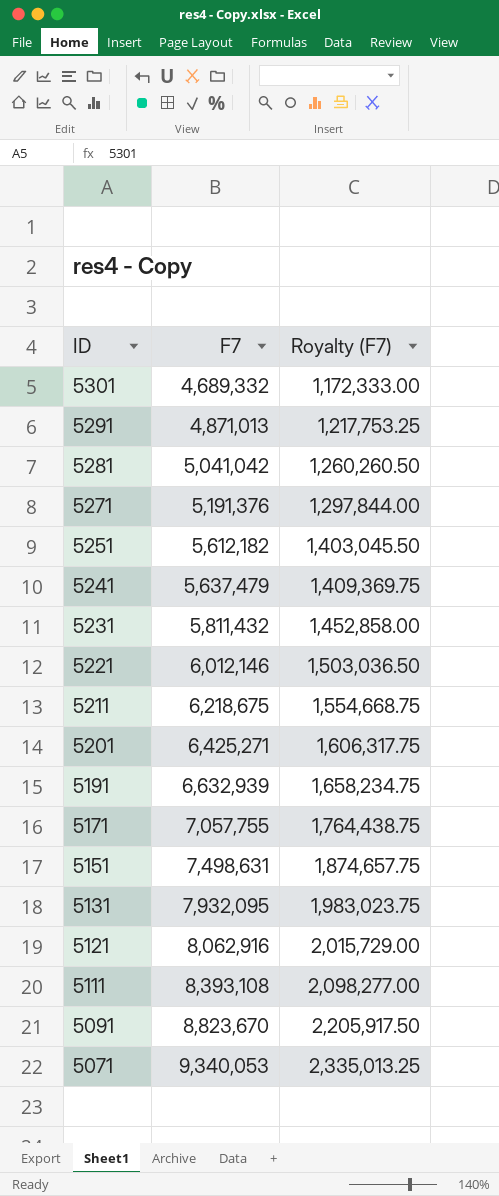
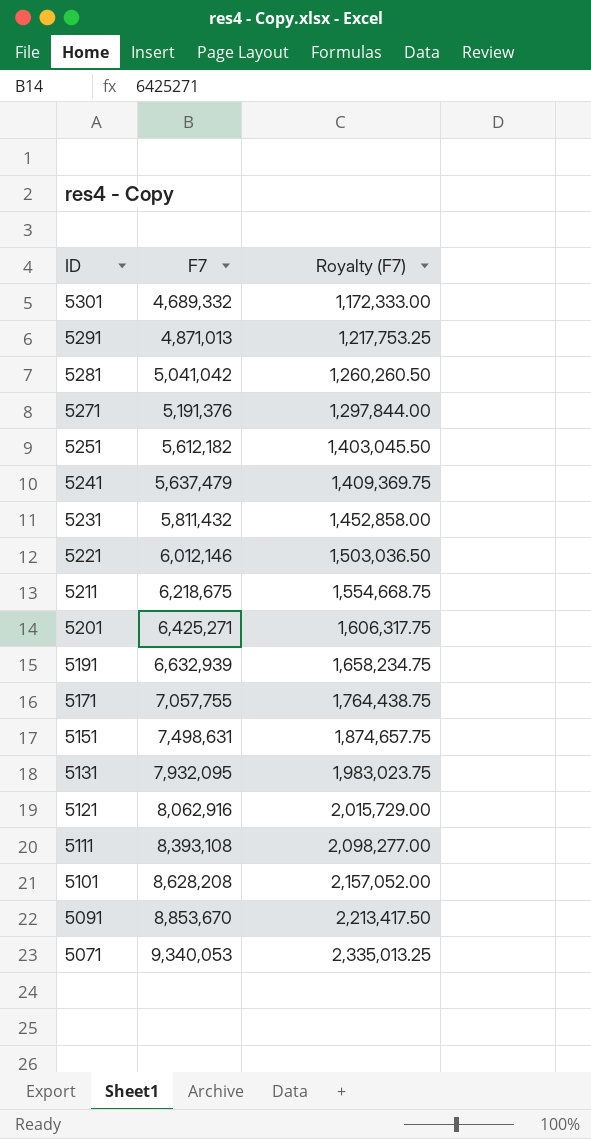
row 5101: none -> 8,628,208 | 2,157,052.00
5091 | F7: 8,823,670 -> 8,853,670
5091 | Royalty (F7): 2,205,917.50 -> 2,213,417.50

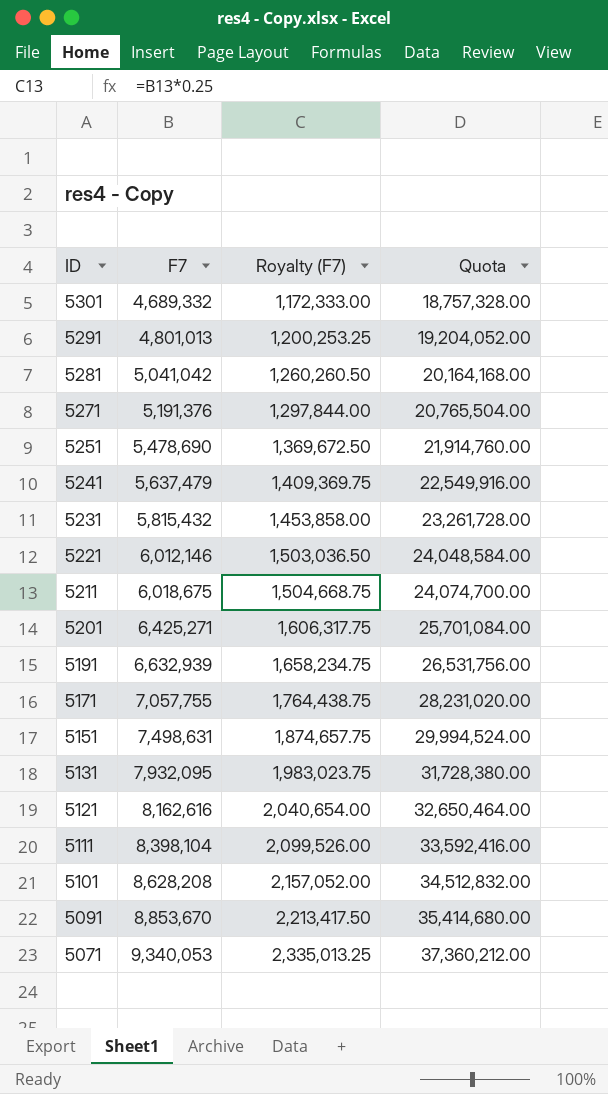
column Quota | formula: none -> [F7] * 4
5291 | F7: 4,871,013 -> 4,801,013
5291 | Royalty (F7): 1,217,753.25 -> 1,200,253.25
5251 | F7: 5,612,182 -> 5,478,690
5251 | Royalty (F7): 1,403,045.50 -> 1,369,672.50
5231 | F7: 5,811,432 -> 5,815,432
5231 | Royalty (F7): 1,452,858.00 -> 1,453,858.00
5211 | F7: 6,218,675 -> 6,018,675
5211 | Royalty (F7): 1,554,668.75 -> 1,504,668.75
5121 | F7: 8,062,916 -> 8,162,616
5121 | Royalty (F7): 2,015,729.00 -> 2,040,654.00
5111 | F7: 8,393,108 -> 8,398,104
5111 | Royalty (F7): 2,098,277.00 -> 2,099,526.00

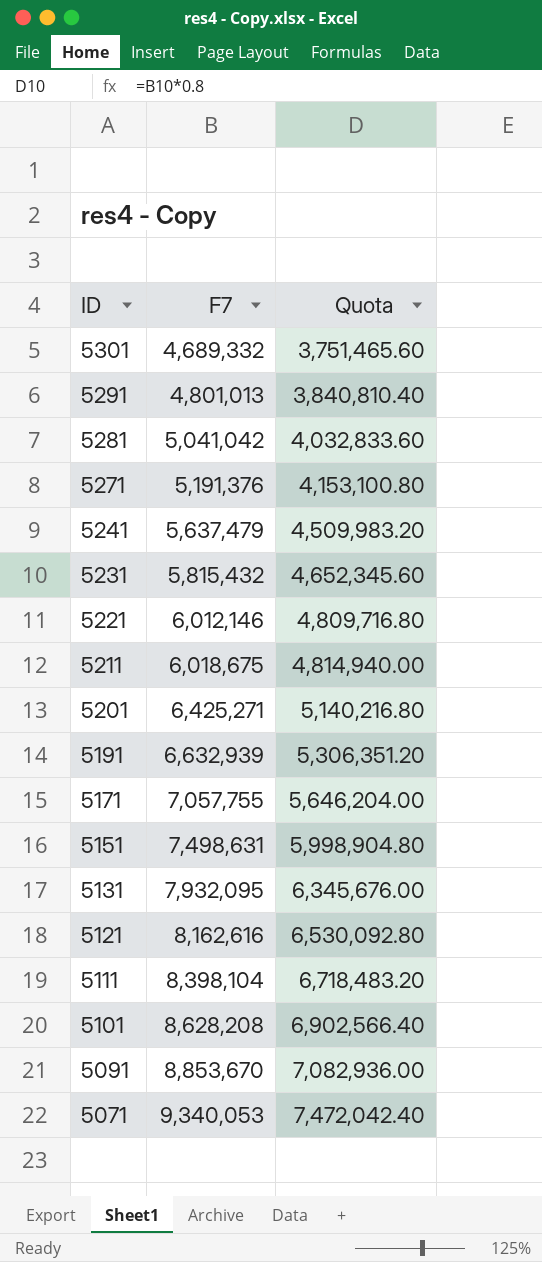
column Royalty (F7) | formula: [F7] * 0.25 -> none
column Quota | formula: [F7] * 4 -> [F7] * 0.8
row 5251: 5,478,690 | 1,369,672.50 | 21,914,760.00 -> none

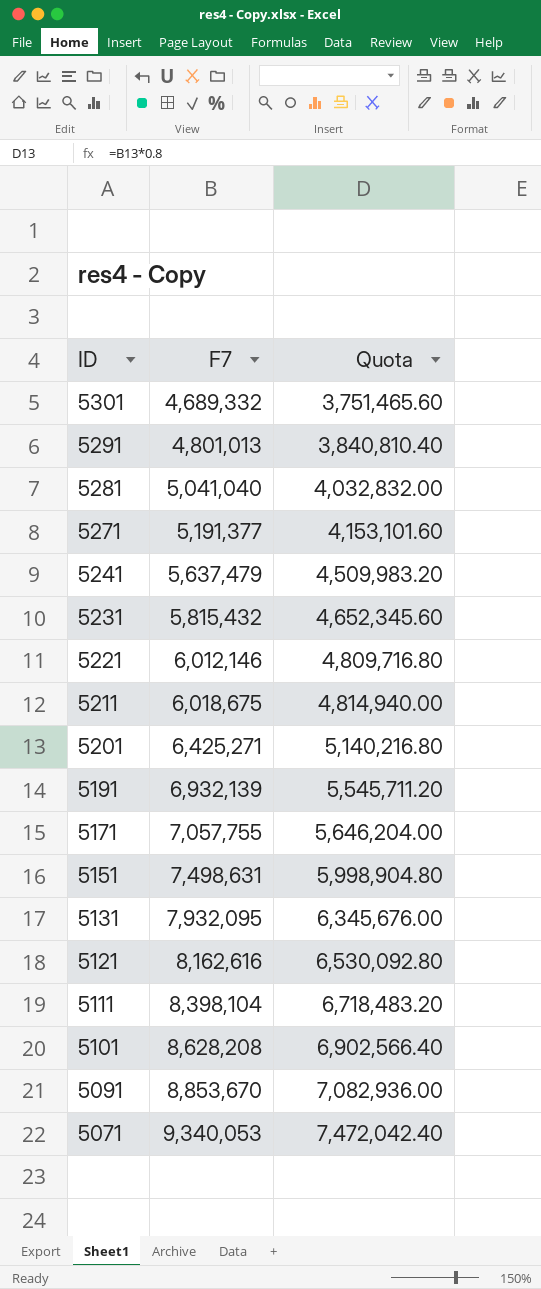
5281 | F7: 5,041,042 -> 5,041,040
5281 | Quota: 4,032,833.60 -> 4,032,832.00
5271 | F7: 5,191,376 -> 5,191,377
5271 | Quota: 4,153,100.80 -> 4,153,101.60
5191 | F7: 6,632,939 -> 6,932,139
5191 | Quota: 5,306,351.20 -> 5,545,711.20

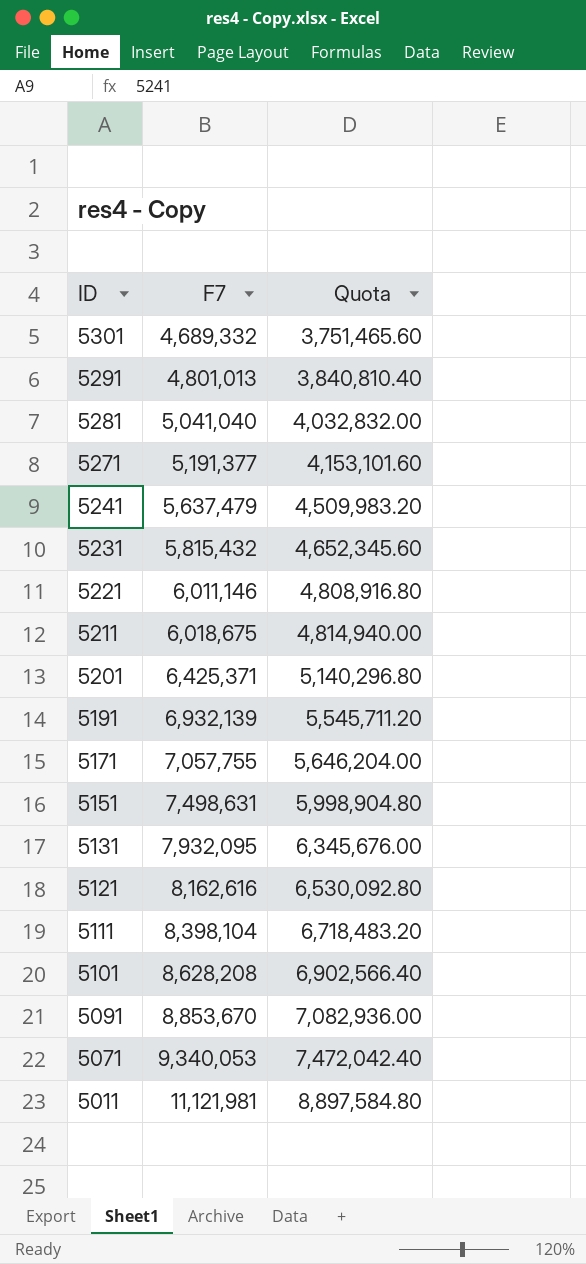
5221 | F7: 6,012,146 -> 6,011,146
5221 | Quota: 4,809,716.80 -> 4,808,916.80
5201 | F7: 6,425,271 -> 6,425,371
5201 | Quota: 5,140,216.80 -> 5,140,296.80
row 5011: none -> 11,121,981 | 8,897,584.80

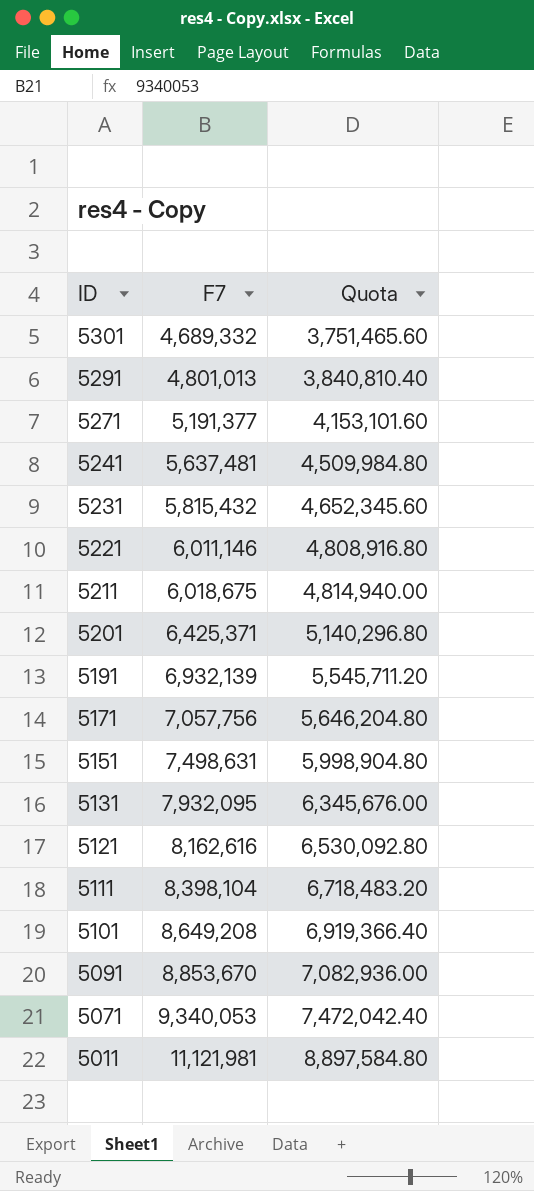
row 5281: 5,041,040 | 4,032,832.00 -> none
5241 | F7: 5,637,479 -> 5,637,481
5241 | Quota: 4,509,983.20 -> 4,509,984.80
5171 | F7: 7,057,755 -> 7,057,756
5171 | Quota: 5,646,204.00 -> 5,646,204.80
5101 | F7: 8,628,208 -> 8,649,208
5101 | Quota: 6,902,566.40 -> 6,919,366.40

